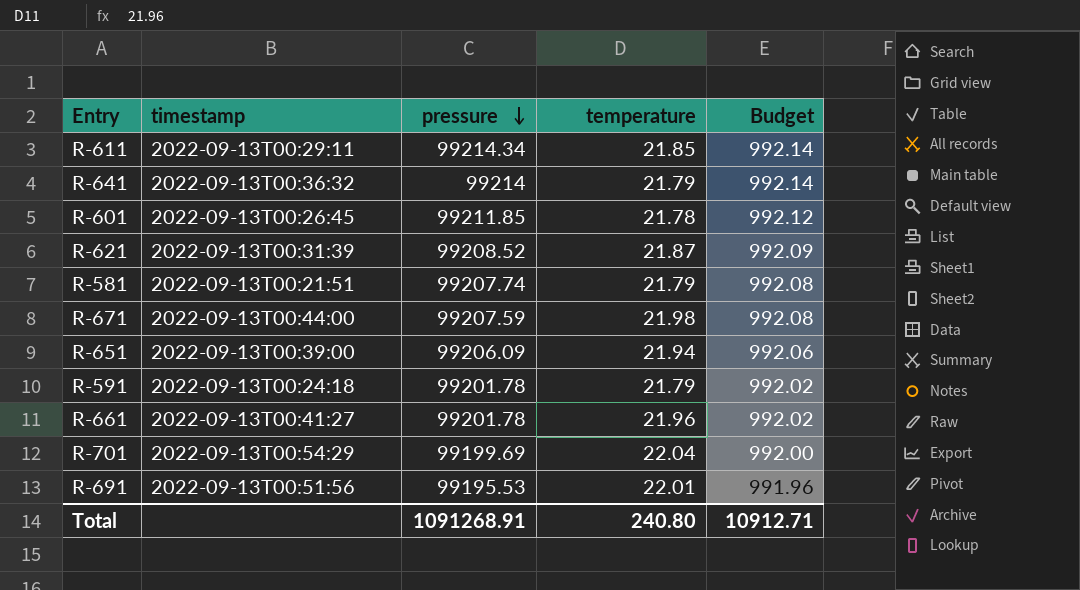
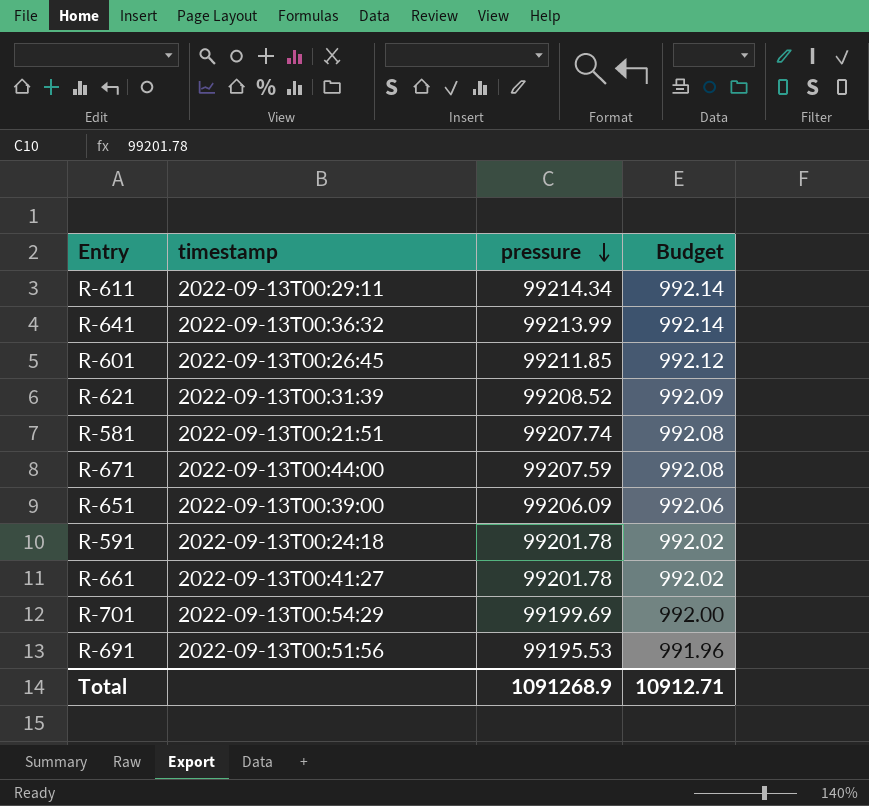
column temperature | position: 4 -> none
R-641 | pressure: 99214 -> 99213.99
Total | pressure: 1091268.91 -> 1091268.9

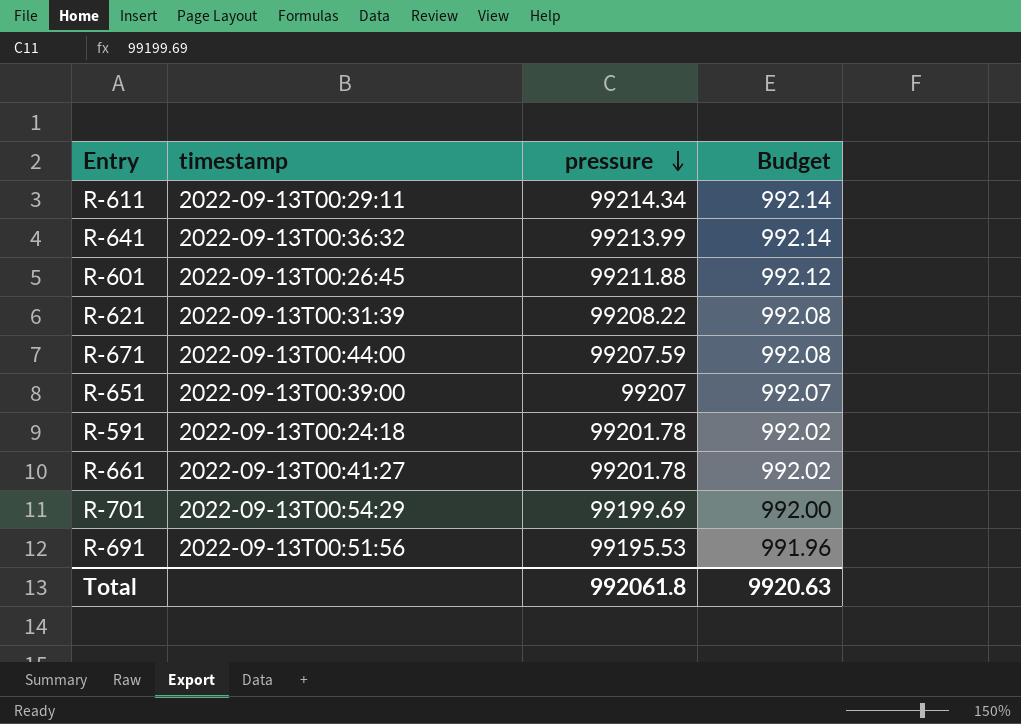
row R-581: 2022-09-13T00:21:51 | 99207.74 | 992.08 -> none
R-601 | pressure: 99211.85 -> 99211.88
R-621 | pressure: 99208.52 -> 99208.22
R-621 | Budget: 992.09 -> 992.08
R-651 | pressure: 99206.09 -> 99207
R-651 | Budget: 992.06 -> 992.07
Total | pressure: 1091268.9 -> 992061.8
Total | Budget: 10912.71 -> 9920.63

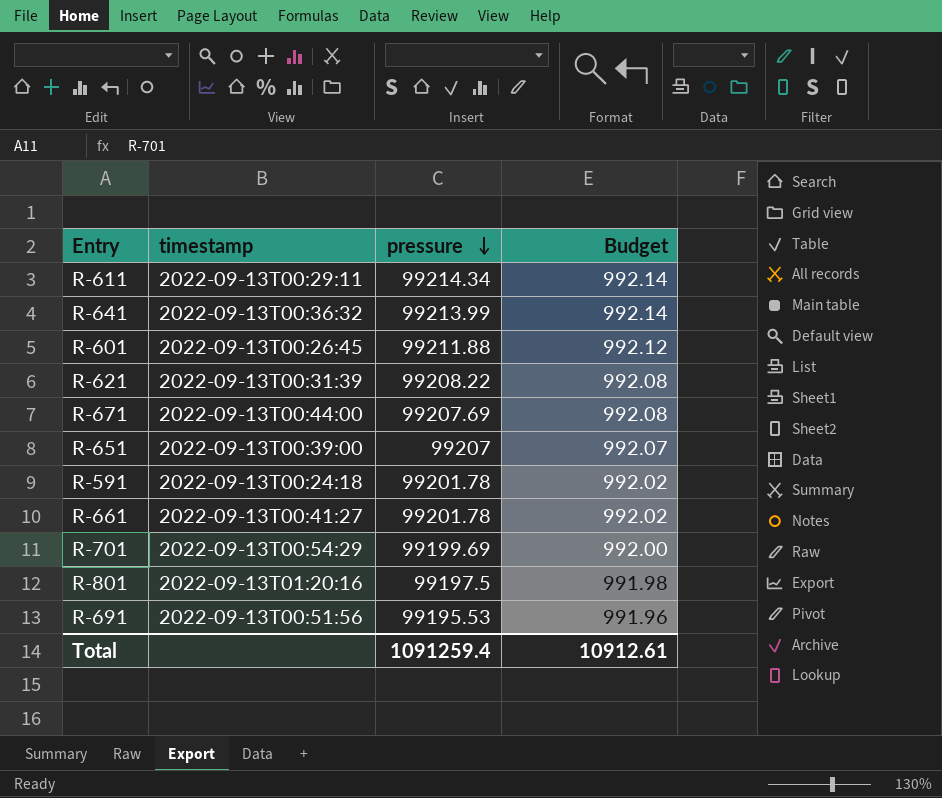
R-671 | pressure: 99207.59 -> 99207.69
row R-801: none -> 2022-09-13T01:20:16 | 99197.5 | 991.98
Total | pressure: 992061.8 -> 1091259.4
Total | Budget: 9920.63 -> 10912.61

